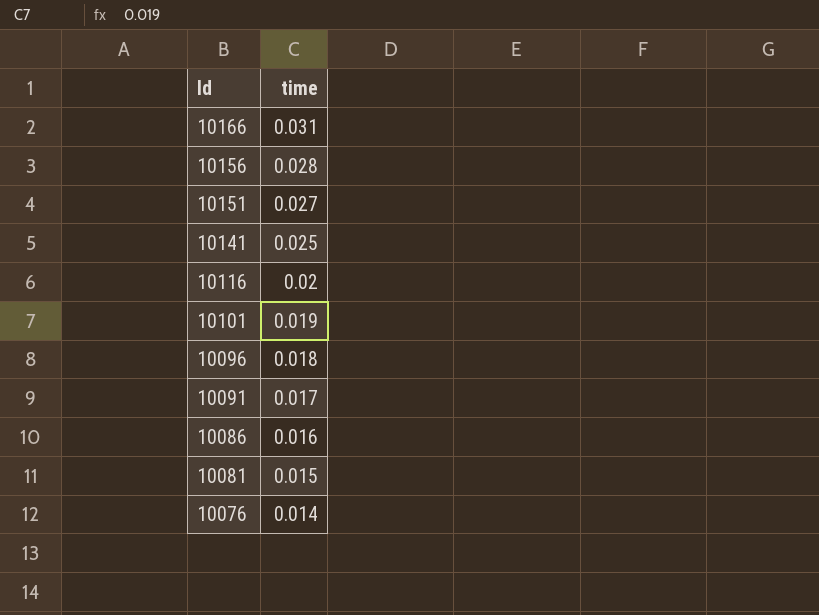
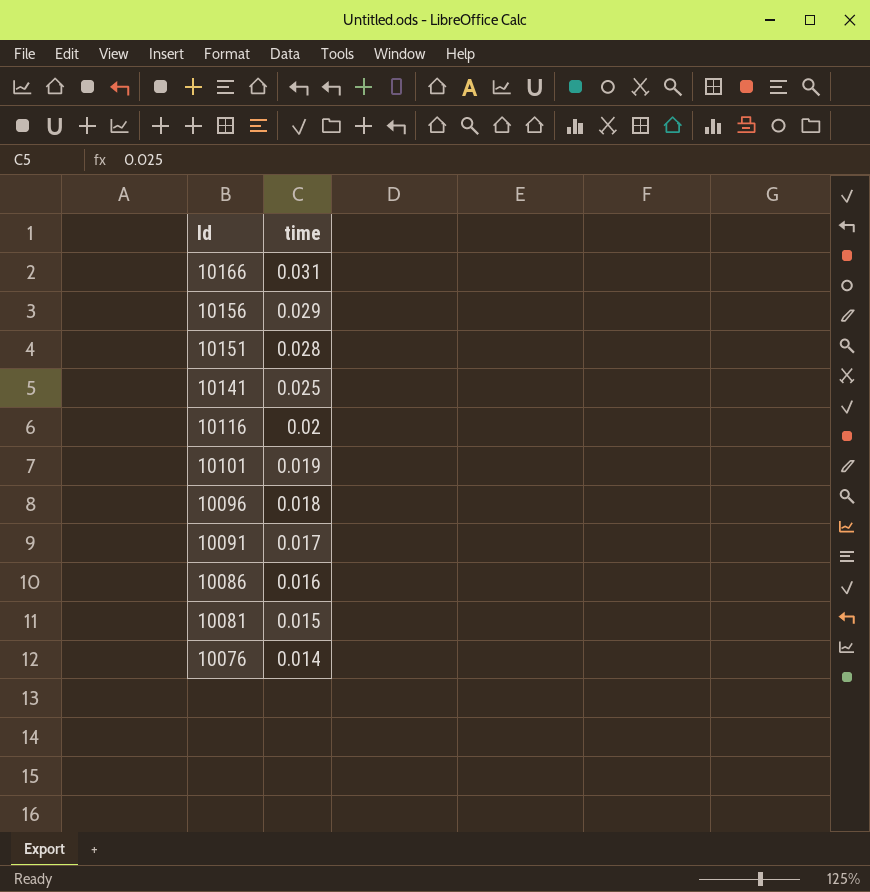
10156 | time: 0.028 -> 0.029
10151 | time: 0.027 -> 0.028

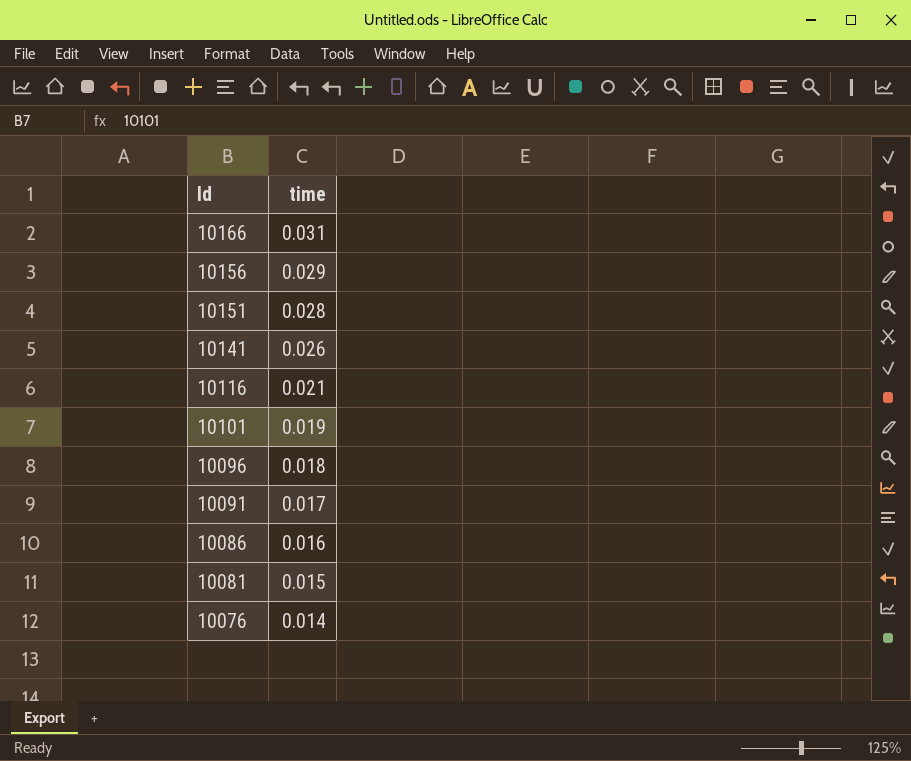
10141 | time: 0.025 -> 0.026
10116 | time: 0.02 -> 0.021

